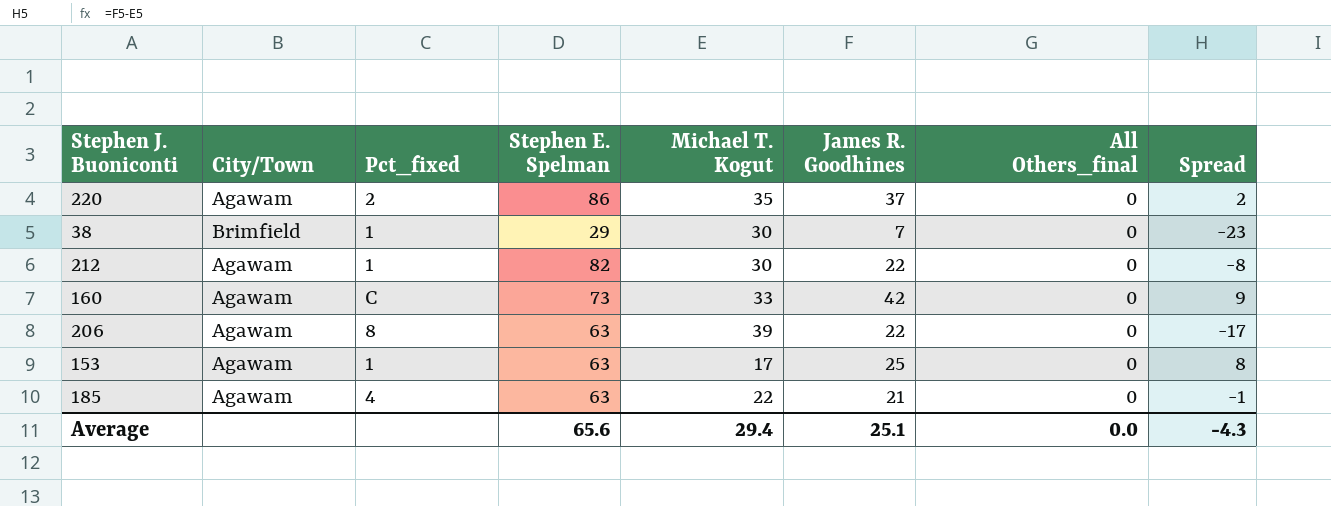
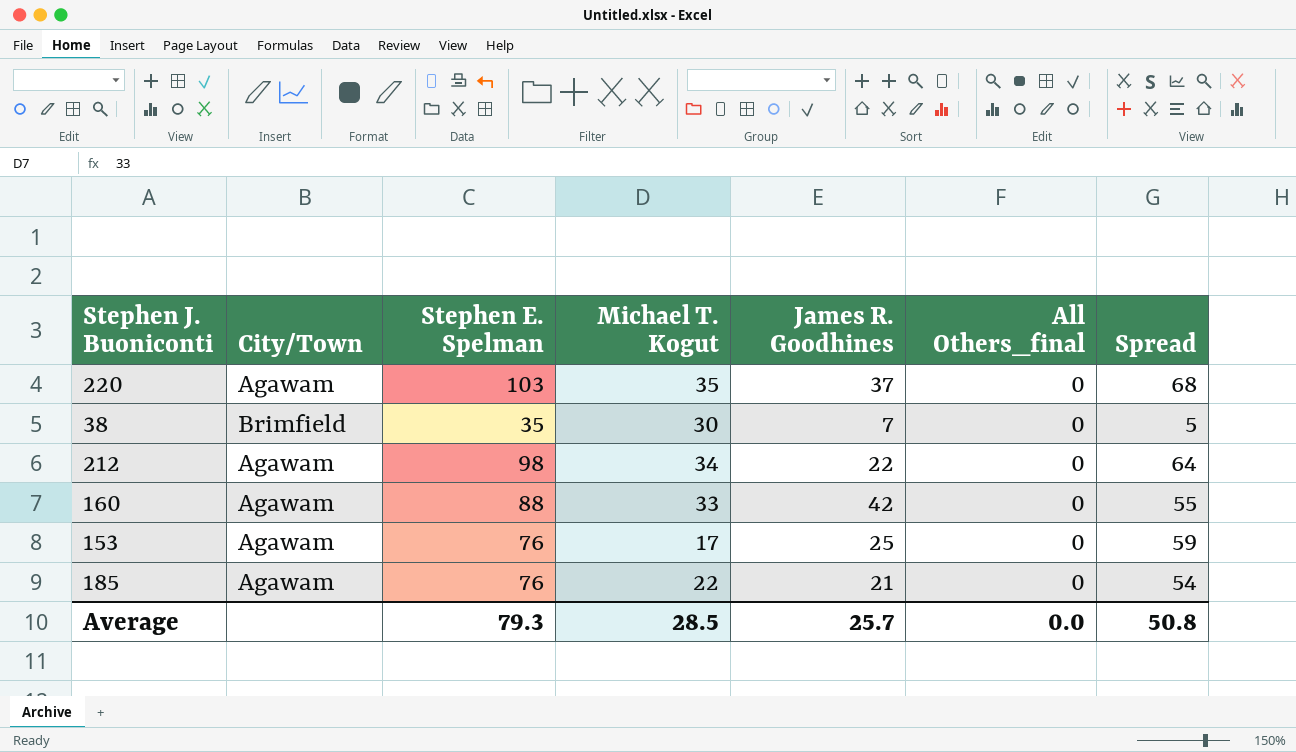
column Pct_fixed | position: 3 -> none
column Spread | formula: [James R. Goodhines] - [Michael T. Kogut] -> [Stephen E. Spelman] - [Michael T. Kogut]
row 206: Agawam | 8 | 63 | 39 | 22 | 0 | -17 -> none
220 | Stephen E. Spelman: 86 -> 103
38 | Stephen E. Spelman: 29 -> 35
212 | Stephen E. Spelman: 82 -> 98
212 | Michael T. Kogut: 30 -> 34
160 | Stephen E. Spelman: 73 -> 88
153 | Stephen E. Spelman: 63 -> 76
185 | Stephen E. Spelman: 63 -> 76
Average | Stephen E. Spelman: 65.6 -> 79.3
Average | Michael T. Kogut: 29.4 -> 28.5
Average | James R. Goodhines: 25.1 -> 25.7
Average | Spread: -4.3 -> 50.8

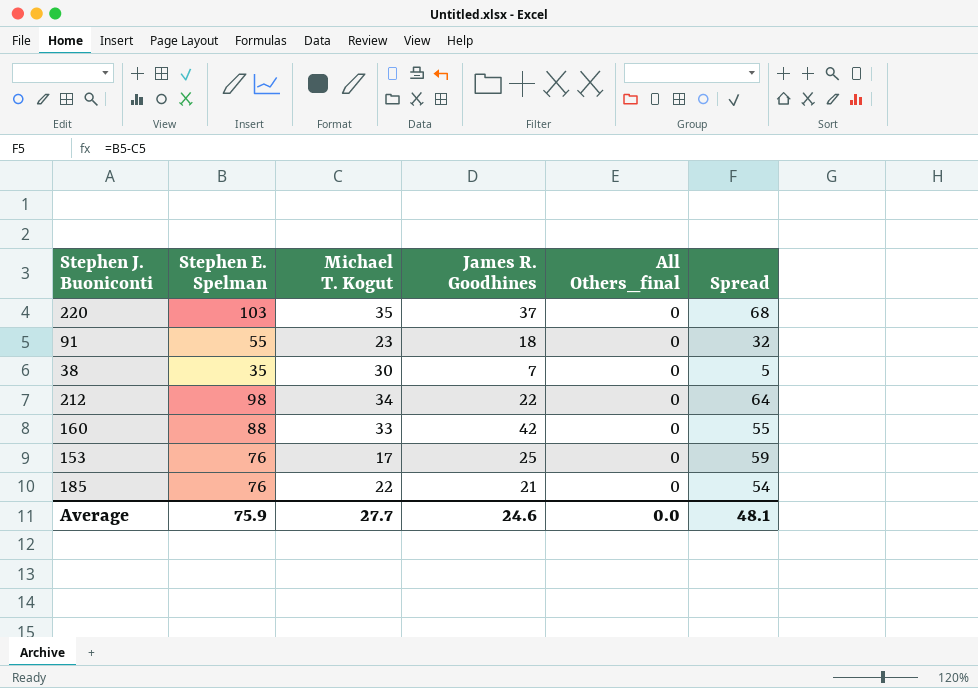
column City/Town | position: 2 -> none
row 91: none -> 55 | 23 | 18 | 0 | 32
Average | Stephen E. Spelman: 79.3 -> 75.9
Average | Michael T. Kogut: 28.5 -> 27.7
Average | James R. Goodhines: 25.7 -> 24.6
Average | Spread: 50.8 -> 48.1

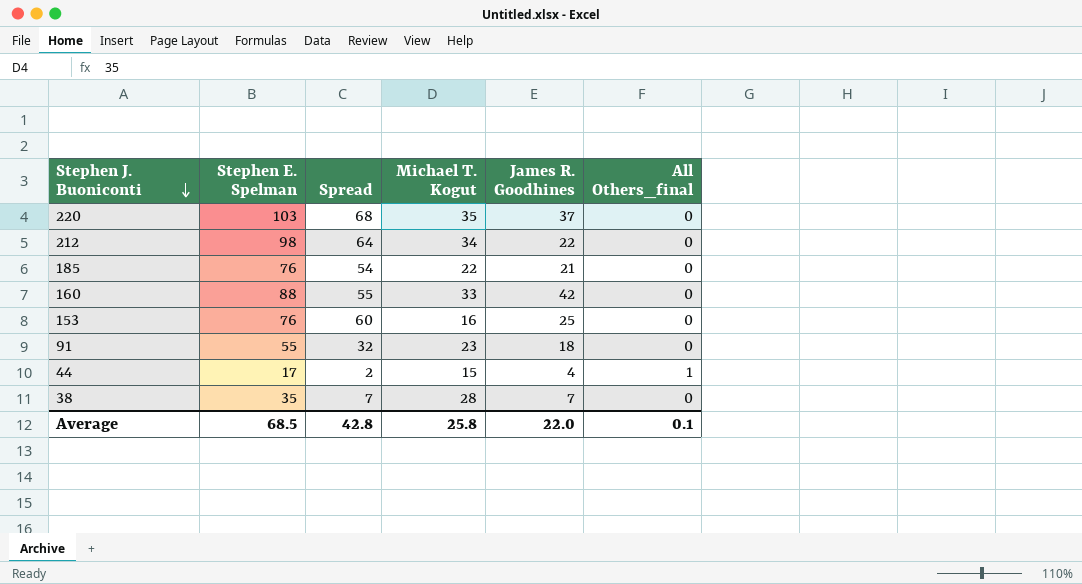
row order: none -> Stephen J. Buoniconti descending
column Spread | position: 6 -> 3
153 | Spread: 59 -> 60
153 | Michael T. Kogut: 17 -> 16
row 44: none -> 17 | 2 | 15 | 4 | 1
38 | Spread: 5 -> 7
38 | Michael T. Kogut: 30 -> 28
Average | Stephen E. Spelman: 75.9 -> 68.5
Average | Spread: 48.1 -> 42.8
Average | Michael T. Kogut: 27.7 -> 25.8
Average | James R. Goodhines: 24.6 -> 22.0
Average | All Others_final: 0.0 -> 0.1

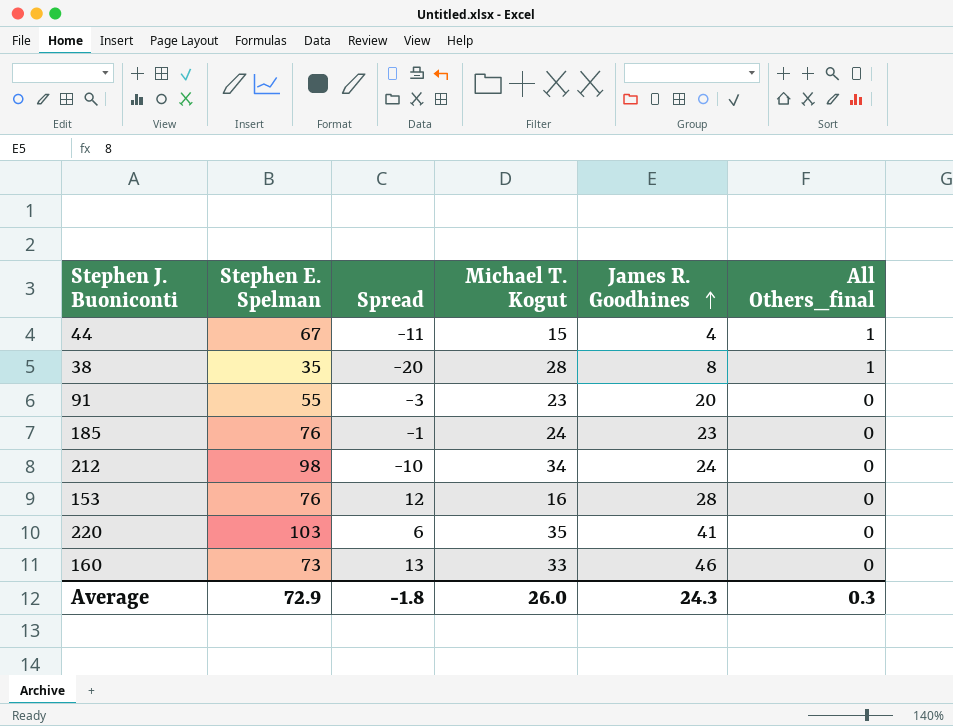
row order: Stephen J. Buoniconti descending -> James R. Goodhines ascending
column Spread | formula: [Stephen E. Spelman] - [Michael T. Kogut] -> [James R. Goodhines] - [Michael T. Kogut]
44 | Stephen E. Spelman: 17 -> 67
38 | James R. Goodhines: 7 -> 8
38 | All Others_final: 0 -> 1
91 | James R. Goodhines: 18 -> 20
185 | Michael T. Kogut: 22 -> 24
185 | James R. Goodhines: 21 -> 23
212 | James R. Goodhines: 22 -> 24
153 | James R. Goodhines: 25 -> 28
220 | James R. Goodhines: 37 -> 41
160 | Stephen E. Spelman: 88 -> 73
160 | James R. Goodhines: 42 -> 46
Average | Stephen E. Spelman: 68.5 -> 72.9
Average | Spread: 42.8 -> -1.8
Average | Michael T. Kogut: 25.8 -> 26.0
Average | James R. Goodhines: 22.0 -> 24.3
Average | All Others_final: 0.1 -> 0.3

